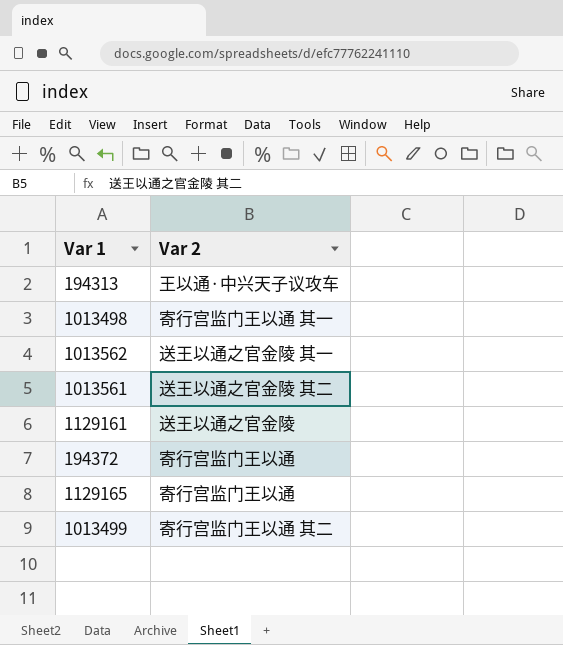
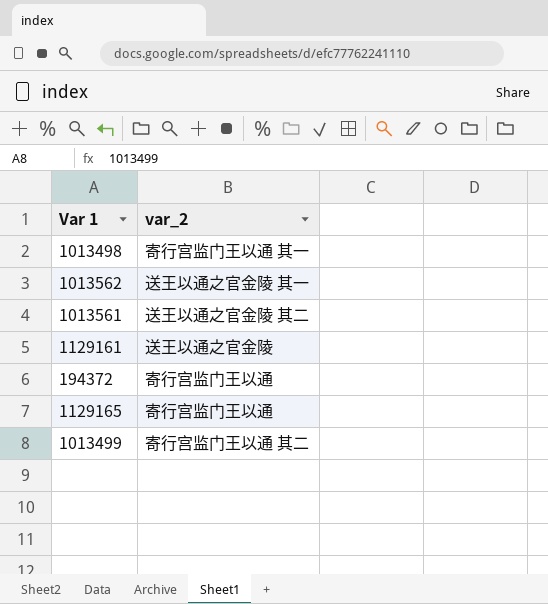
column name: Var 2 -> var_2
row 194313: 王以通·中兴天子议攻车 -> none

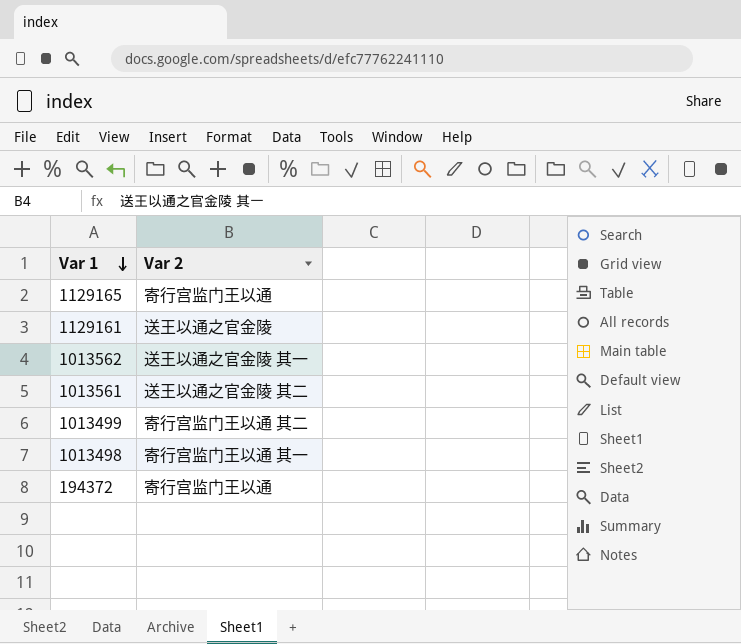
row order: none -> Var 1 descending
column name: var_2 -> Var 2

